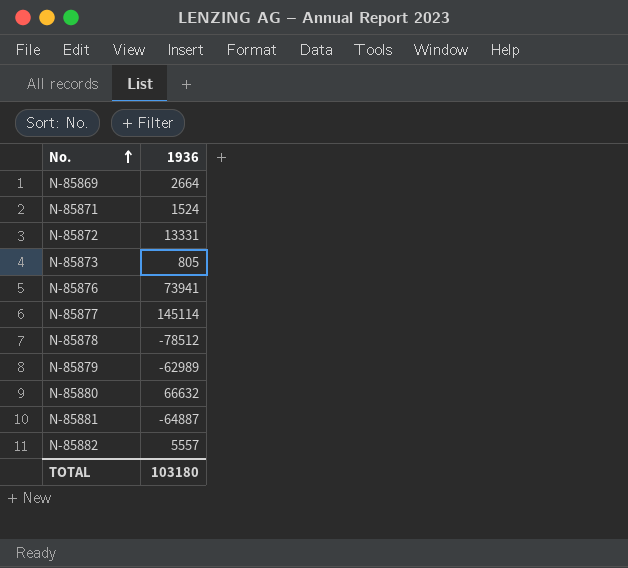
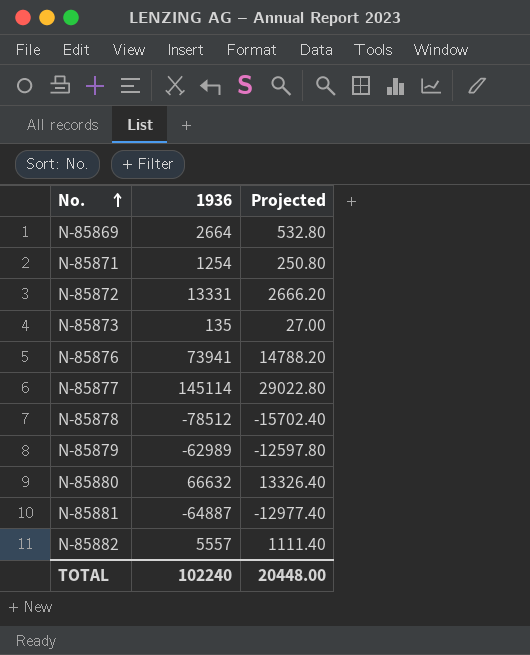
column Projected | formula: none -> [1936] * 0.2
N-85871 | 1936: 1524 -> 1254
N-85873 | 1936: 805 -> 135
TOTAL | 1936: 103180 -> 102240

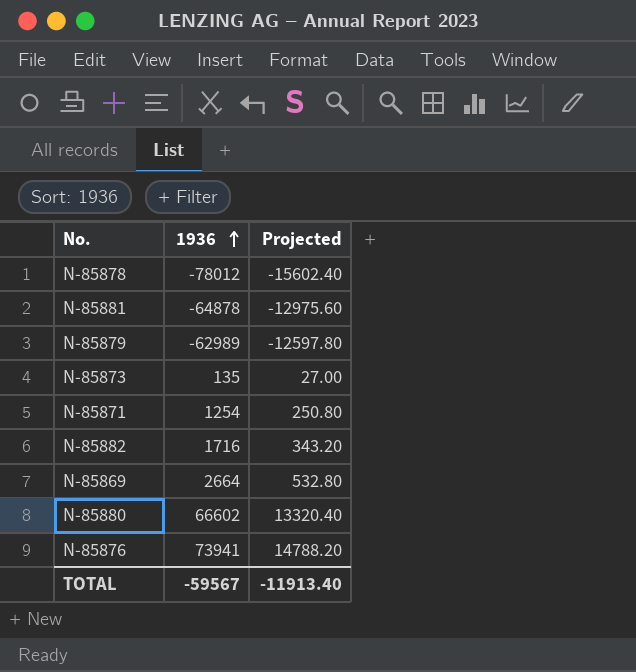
row order: No. ascending -> 1936 ascending
row N-85872: 13331 | 2666.20 -> none
row N-85877: 145114 | 29022.80 -> none
N-85878 | 1936: -78512 -> -78012
N-85878 | Projected: -15702.40 -> -15602.40
N-85881 | 1936: -64887 -> -64878
N-85881 | Projected: -12977.40 -> -12975.60
N-85882 | 1936: 5557 -> 1716
N-85882 | Projected: 1111.40 -> 343.20
N-85880 | 1936: 66632 -> 66602
N-85880 | Projected: 13326.40 -> 13320.40
TOTAL | 1936: 102240 -> -59567
TOTAL | Projected: 20448.00 -> -11913.40

